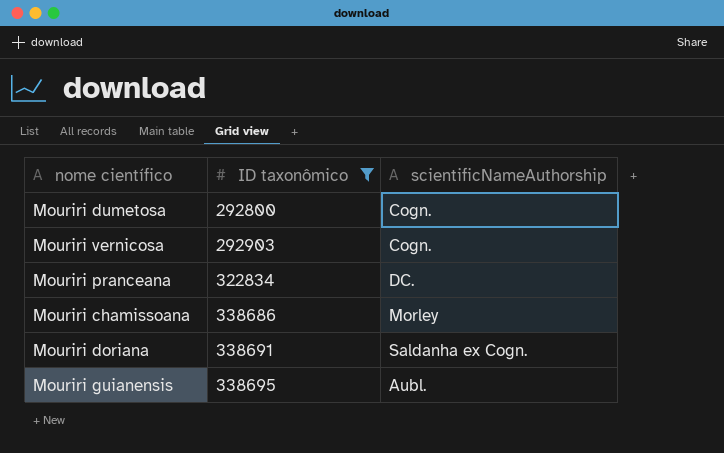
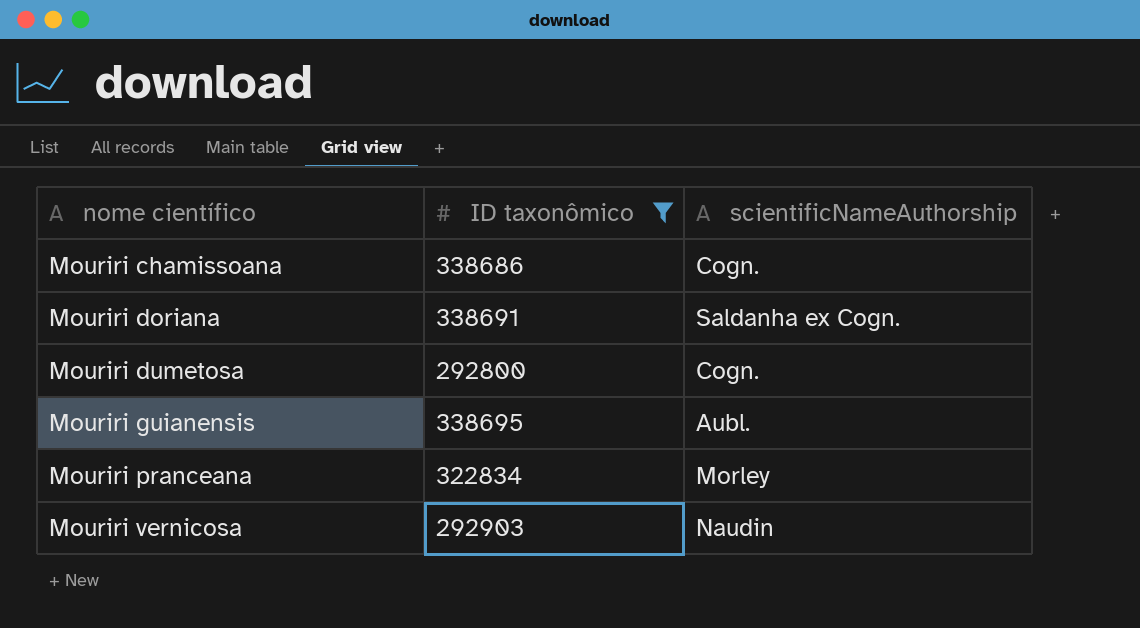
row order: ID taxonômico ascending -> nome científico ascending
Mouriri chamissoana | scientificNameAuthorship: Morley -> Cogn.
Mouriri pranceana | scientificNameAuthorship: DC. -> Morley
Mouriri vernicosa | scientificNameAuthorship: Cogn. -> Naudin

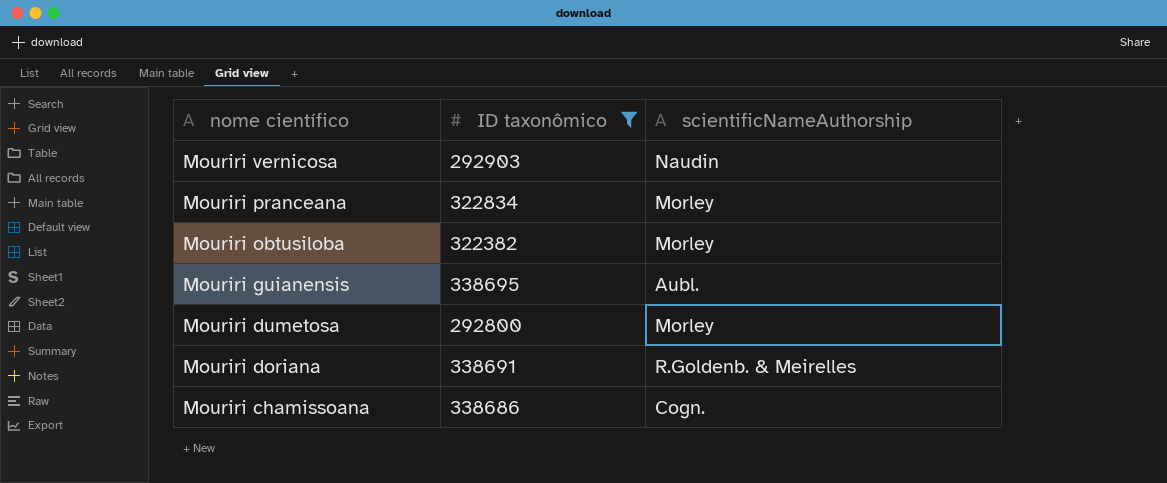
row order: nome científico ascending -> nome científico descending
row Mouriri obtusiloba: none -> 322382 | Morley
Mouriri dumetosa | scientificNameAuthorship: Cogn. -> Morley
Mouriri doriana | scientificNameAuthorship: Saldanha ex Cogn. -> R.Goldenb. & Meirelles

